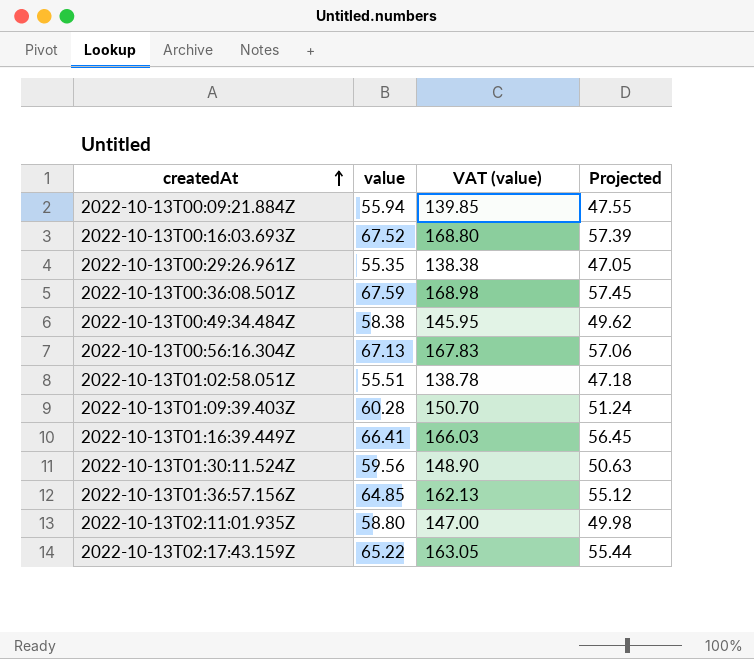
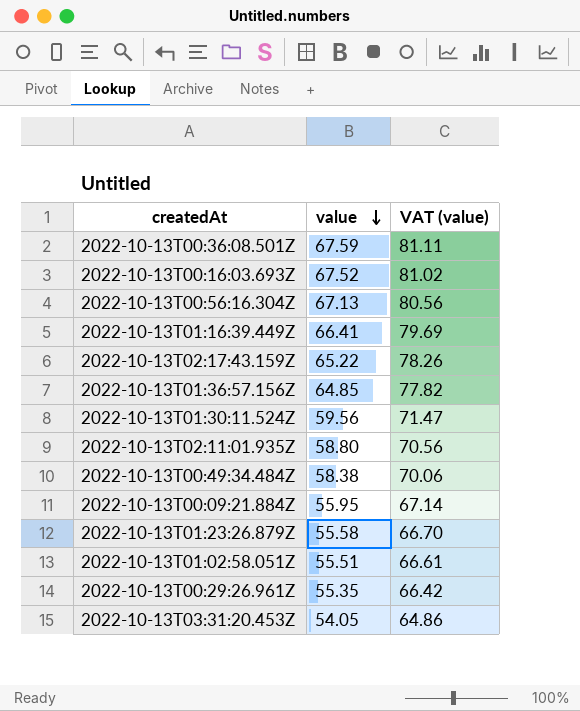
row order: createdAt ascending -> value descending
column Projected | formula: [value] * 0.85 -> none
column VAT (value) | formula: [value] * 2.5 -> [value] * 1.2
row 2022-10-13T01:09:39.403Z: 60.28 | 150.70 | 51.24 -> none
2022-10-13T00:09:21.884Z | value: 55.94 -> 55.95
row 2022-10-13T01:23:26.879Z: none -> 55.58 | 66.70
row 2022-10-13T03:31:20.453Z: none -> 54.05 | 64.86

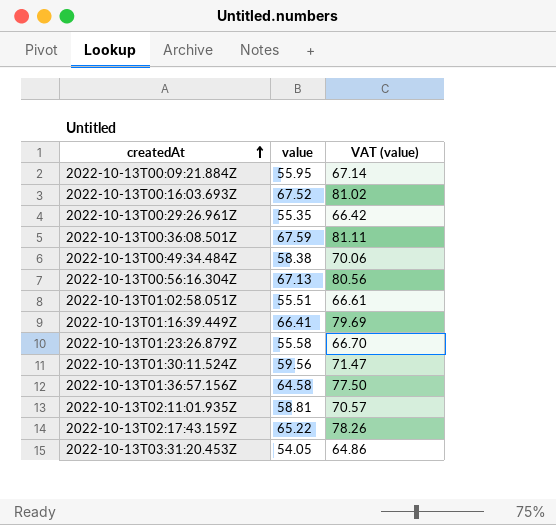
row order: value descending -> createdAt ascending
2022-10-13T01:36:57.156Z | value: 64.85 -> 64.58
2022-10-13T01:36:57.156Z | VAT (value): 77.82 -> 77.50
2022-10-13T02:11:01.935Z | value: 58.80 -> 58.81
2022-10-13T02:11:01.935Z | VAT (value): 70.56 -> 70.57

